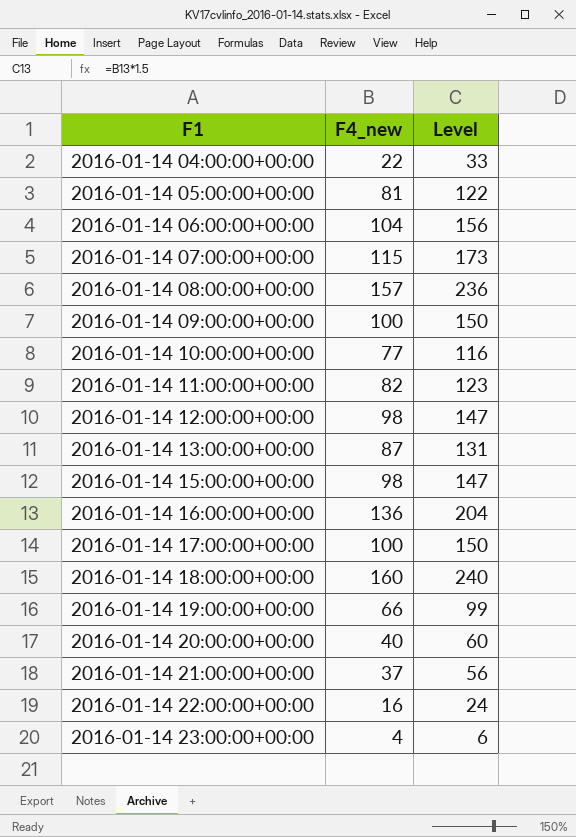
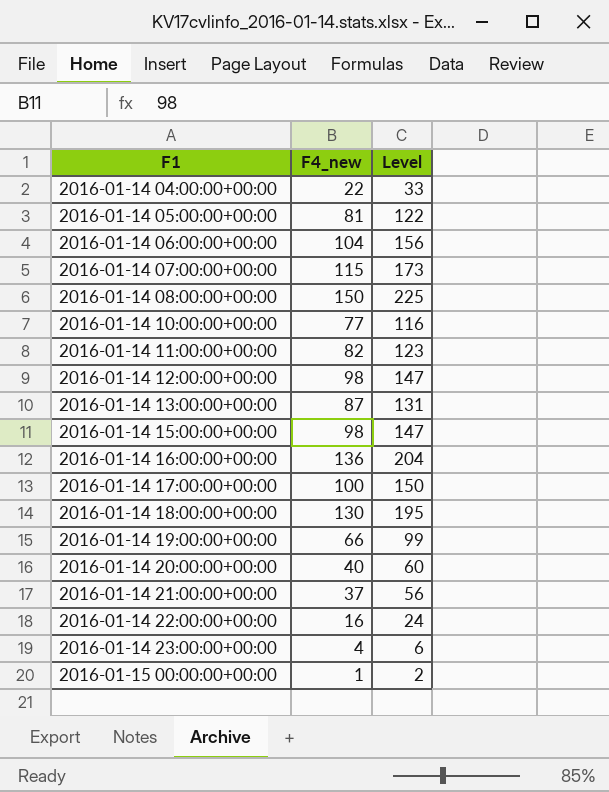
row 2016-01-14 09:00:00+00:00: 100 | 150 -> none
2016-01-14 08:00:00+00:00 | F4_new: 157 -> 150
2016-01-14 08:00:00+00:00 | Level: 236 -> 225
2016-01-14 18:00:00+00:00 | F4_new: 160 -> 130
2016-01-14 18:00:00+00:00 | Level: 240 -> 195
row 2016-01-15 00:00:00+00:00: none -> 1 | 2

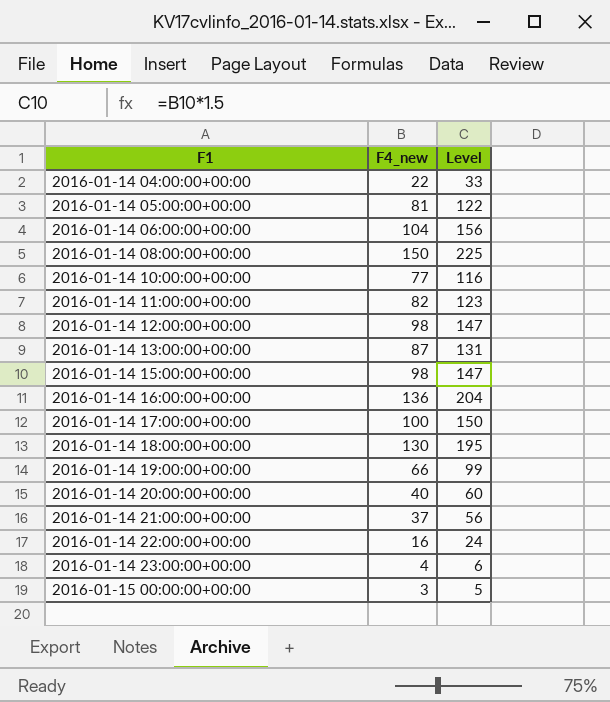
row 2016-01-14 07:00:00+00:00: 115 | 173 -> none
2016-01-15 00:00:00+00:00 | F4_new: 1 -> 3
2016-01-15 00:00:00+00:00 | Level: 2 -> 5

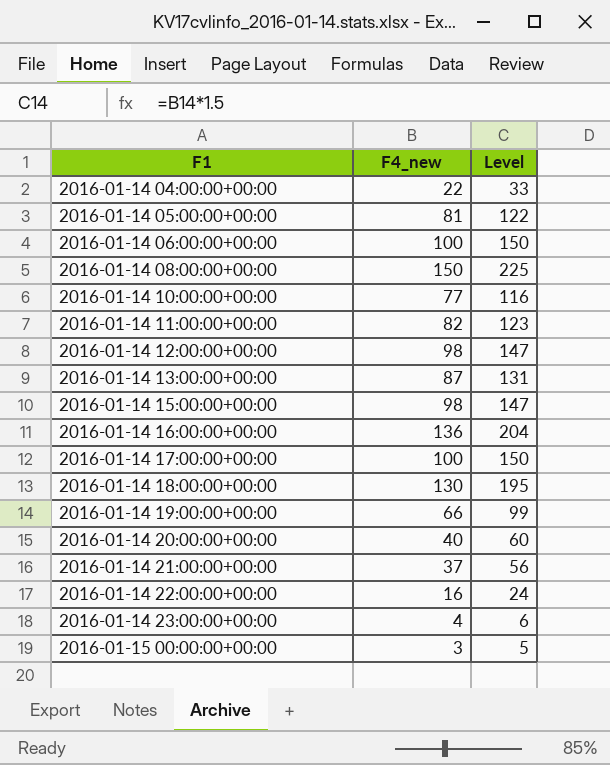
2016-01-14 06:00:00+00:00 | F4_new: 104 -> 100
2016-01-14 06:00:00+00:00 | Level: 156 -> 150

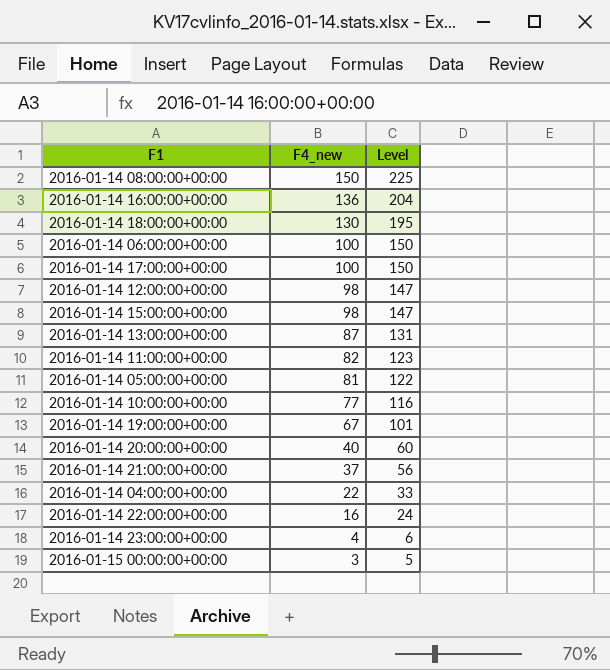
row order: F1 ascending -> F4_new descending
2016-01-14 19:00:00+00:00 | F4_new: 66 -> 67
2016-01-14 19:00:00+00:00 | Level: 99 -> 101

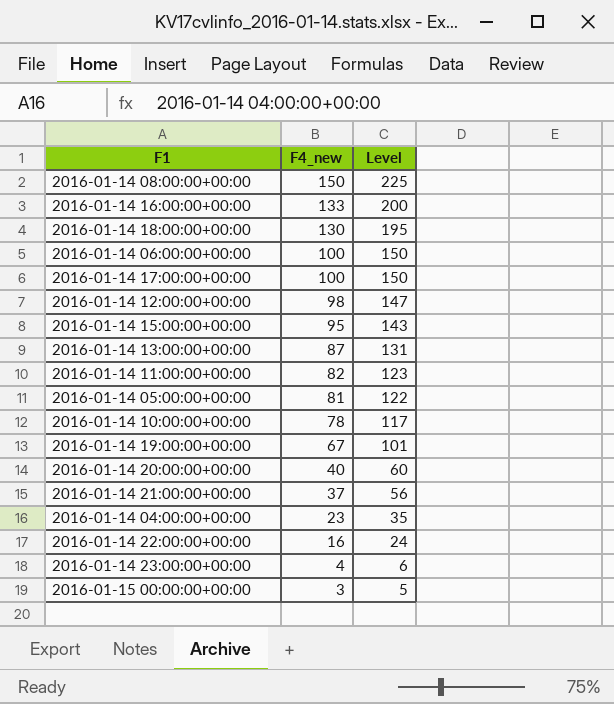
2016-01-14 16:00:00+00:00 | F4_new: 136 -> 133
2016-01-14 16:00:00+00:00 | Level: 204 -> 200
2016-01-14 15:00:00+00:00 | F4_new: 98 -> 95
2016-01-14 15:00:00+00:00 | Level: 147 -> 143
2016-01-14 10:00:00+00:00 | F4_new: 77 -> 78
2016-01-14 10:00:00+00:00 | Level: 116 -> 117
2016-01-14 04:00:00+00:00 | F4_new: 22 -> 23
2016-01-14 04:00:00+00:00 | Level: 33 -> 35

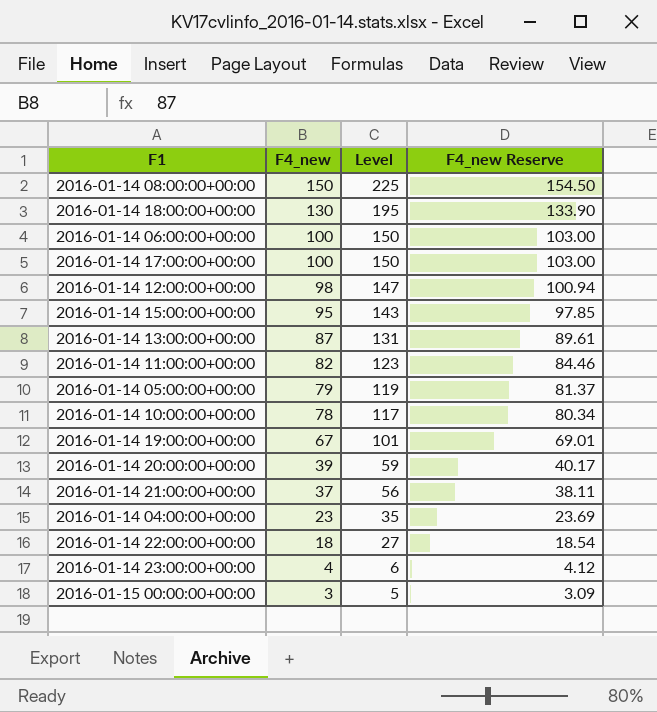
column F4_new Reserve | formula: none -> [F4_new] * 1.03
row 2016-01-14 16:00:00+00:00: 133 | 200 -> none
2016-01-14 05:00:00+00:00 | F4_new: 81 -> 79
2016-01-14 05:00:00+00:00 | Level: 122 -> 119
2016-01-14 20:00:00+00:00 | F4_new: 40 -> 39
2016-01-14 20:00:00+00:00 | Level: 60 -> 59
2016-01-14 22:00:00+00:00 | F4_new: 16 -> 18
2016-01-14 22:00:00+00:00 | Level: 24 -> 27

